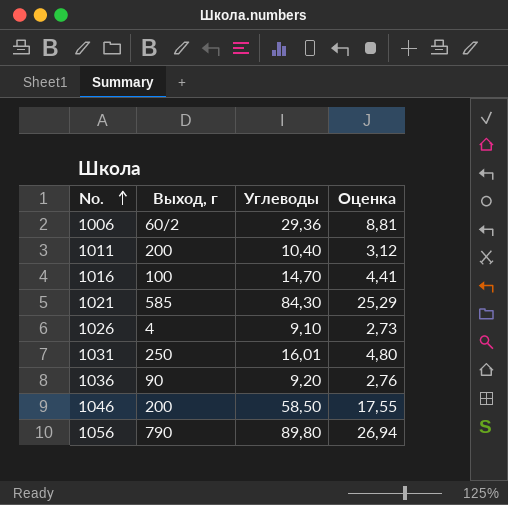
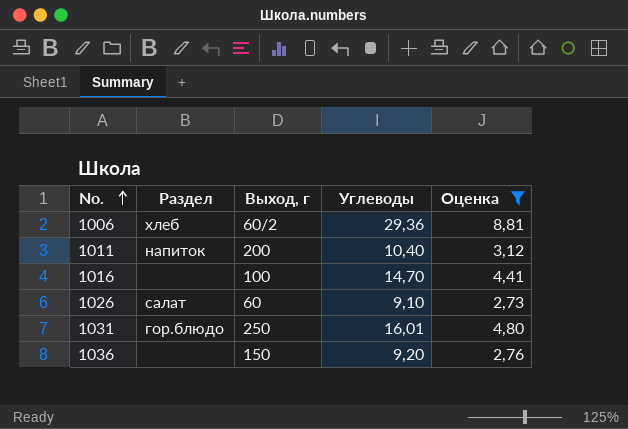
filter: none -> Оценка <= 8,81
column Раздел | position: none -> 2
1026 | Выход, г: 4 -> 60
1036 | Выход, г: 90 -> 150

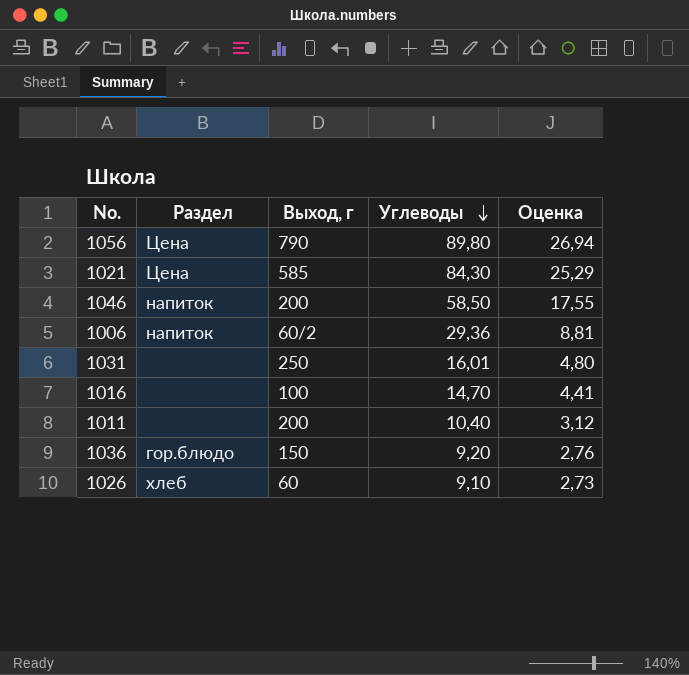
filter: Оценка <= 8,81 -> none
row order: No. ascending -> Углеводы descending
1006 | Раздел: хлеб -> напиток
1031 | Раздел: гор.блюдо -> none
1011 | Раздел: напиток -> none
1036 | Раздел: none -> гор.блюдо
1026 | Раздел: салат -> хлеб

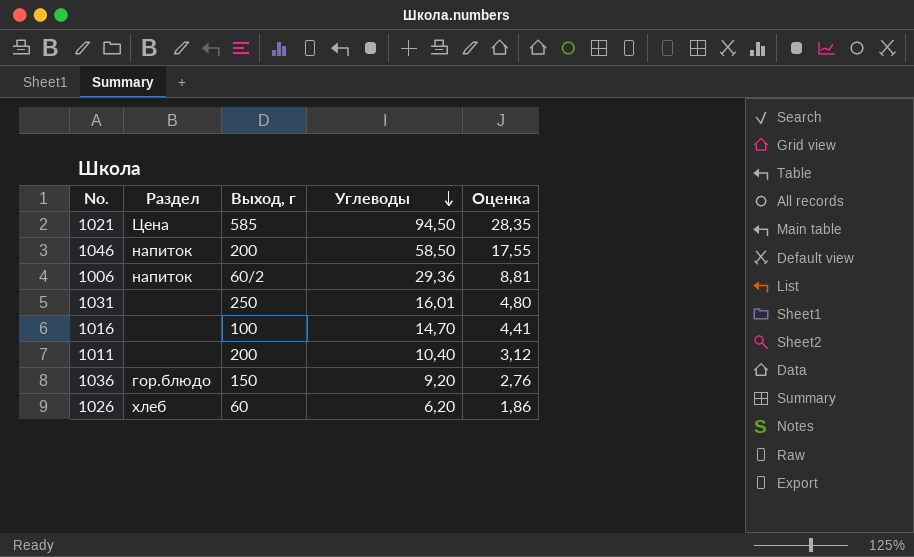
row 1056: Цена | 790 | 89,80 | 26,94 -> none
1021 | Углеводы: 84,30 -> 94,50
1021 | Оценка: 25,29 -> 28,35
1026 | Углеводы: 9,10 -> 6,20
1026 | Оценка: 2,73 -> 1,86

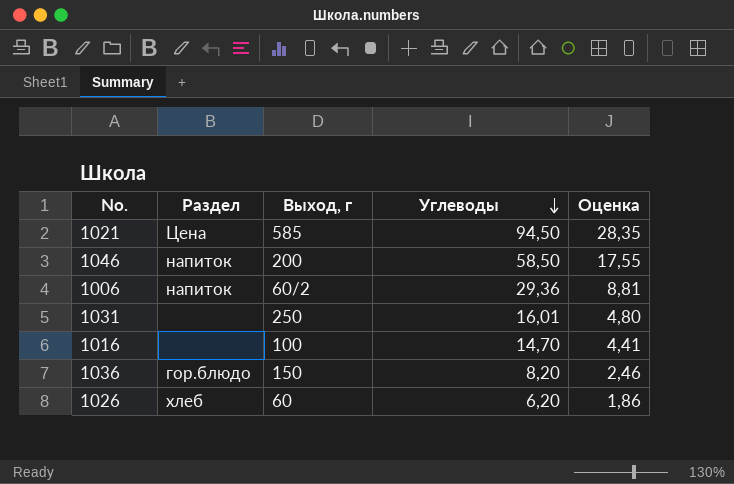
row 1011: none | 200 | 10,40 | 3,12 -> none
1036 | Углеводы: 9,20 -> 8,20
1036 | Оценка: 2,76 -> 2,46

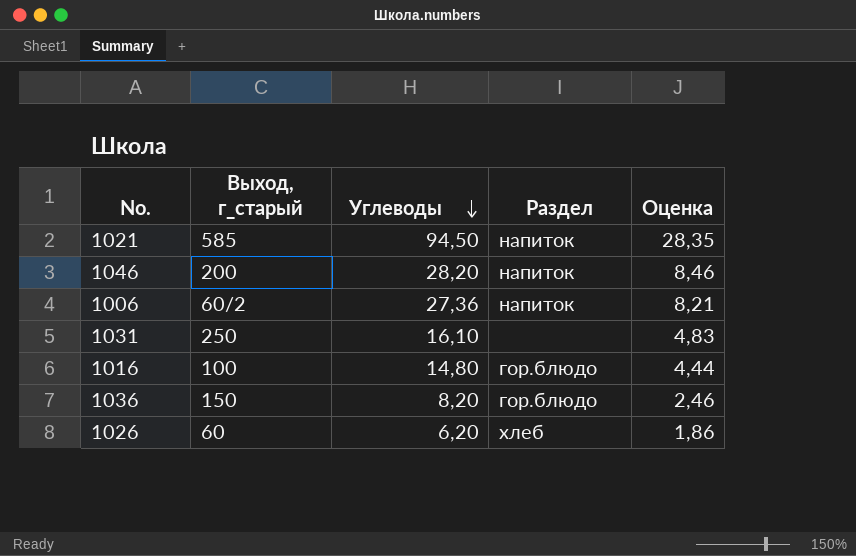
column name: Выход, г -> Выход, г_старый
column Раздел | position: 2 -> 4
1021 | Раздел: Цена -> напиток
1046 | Углеводы: 58,50 -> 28,20
1046 | Оценка: 17,55 -> 8,46
1006 | Углеводы: 29,36 -> 27,36
1006 | Оценка: 8,81 -> 8,21
1031 | Углеводы: 16,01 -> 16,10
1031 | Оценка: 4,80 -> 4,83
1016 | Углеводы: 14,70 -> 14,80
1016 | Раздел: none -> гор.блюдо
1016 | Оценка: 4,41 -> 4,44

